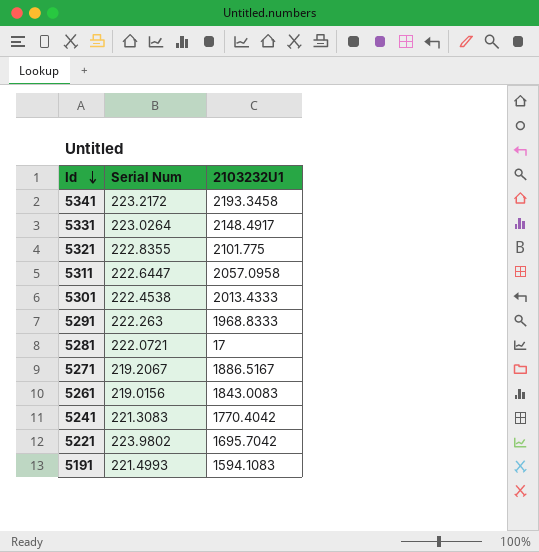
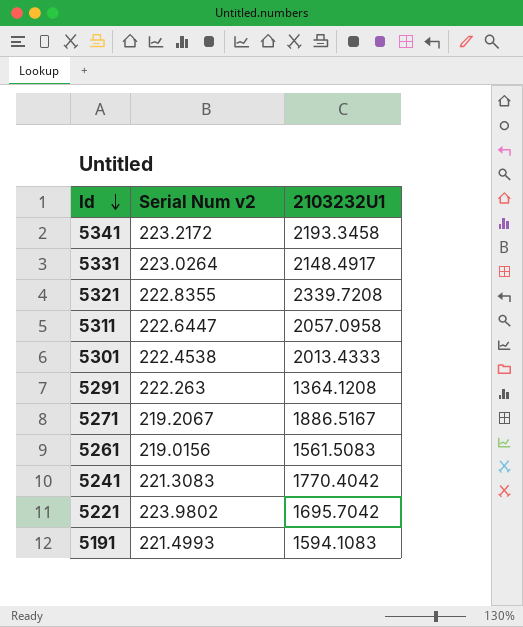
column name: Serial Num -> Serial Num v2
row 5281: 222.0721 | 17 -> none
5321 | 2103232U1: 2101.775 -> 2339.7208
5291 | 2103232U1: 1968.8333 -> 1364.1208
5261 | 2103232U1: 1843.0083 -> 1561.5083

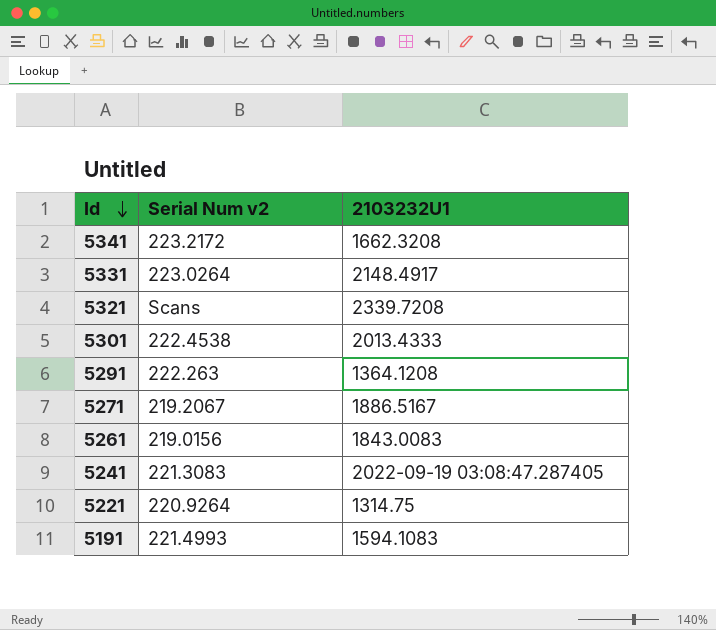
row 5311: 222.6447 | 2057.0958 -> none
5341 | 2103232U1: 2193.3458 -> 1662.3208
5321 | Serial Num v2: 222.8355 -> Scans
5261 | 2103232U1: 1561.5083 -> 1843.0083
5241 | 2103232U1: 1770.4042 -> 2022-09-19 03:08:47.287405
5221 | Serial Num v2: 223.9802 -> 220.9264
5221 | 2103232U1: 1695.7042 -> 1314.75

